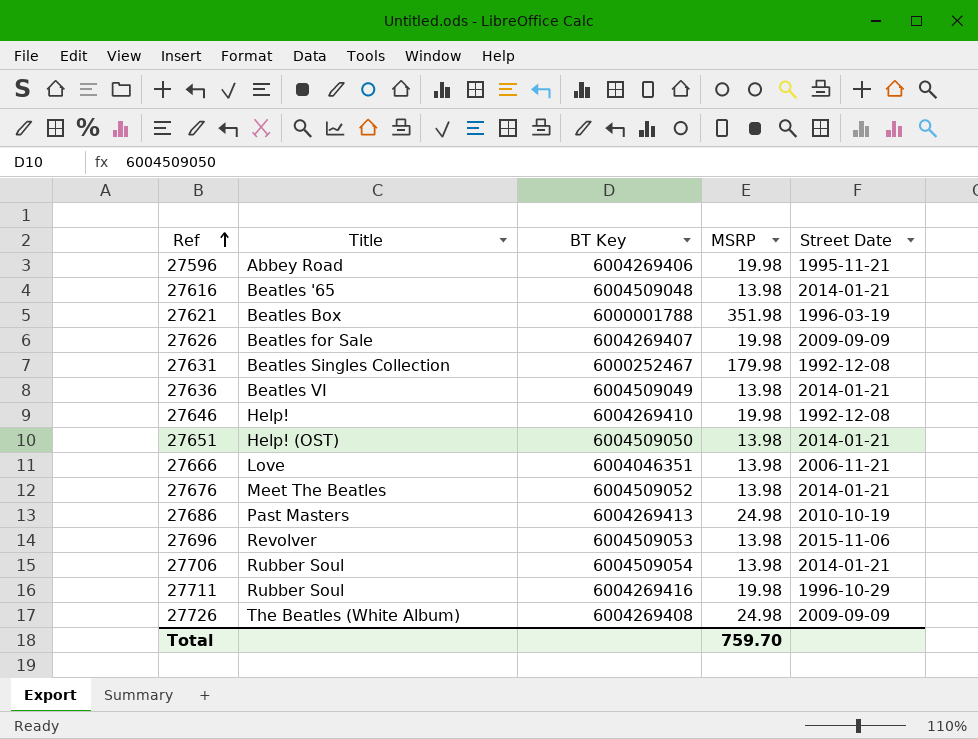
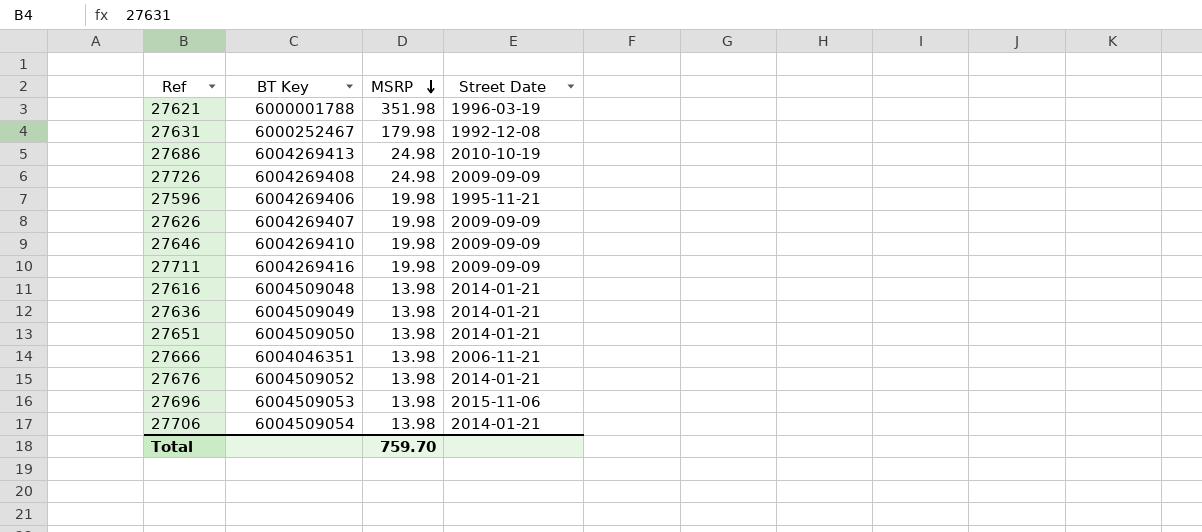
row order: Ref ascending -> MSRP descending
column Title | position: 2 -> none
27646 | Street Date: 1992-12-08 -> 2009-09-09
27711 | Street Date: 1996-10-29 -> 2009-09-09

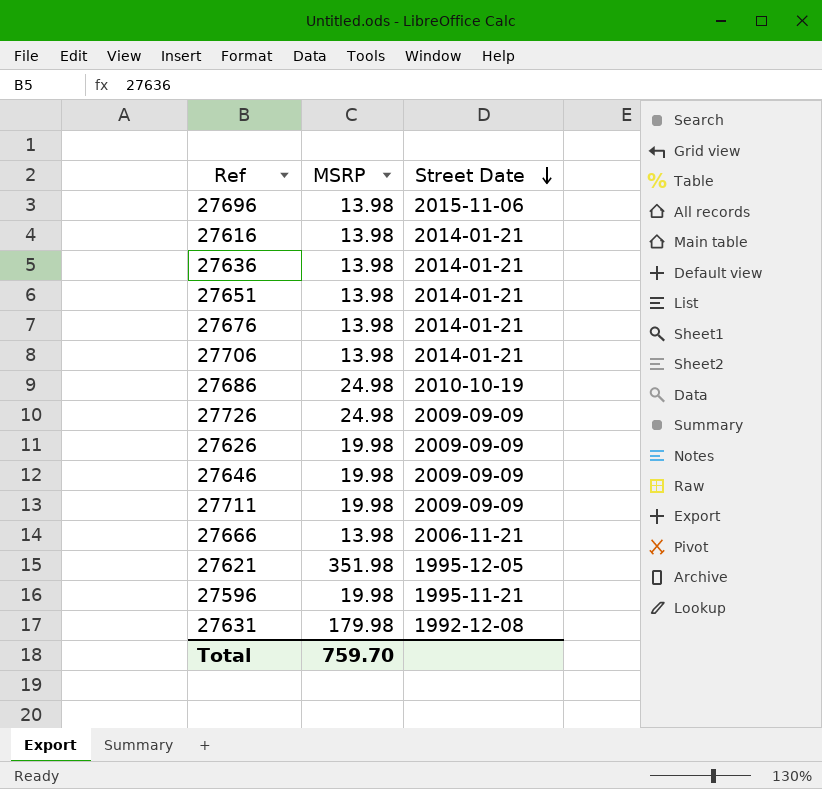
row order: MSRP descending -> Street Date descending
column BT Key | position: 2 -> none
27621 | Street Date: 1996-03-19 -> 1995-12-05

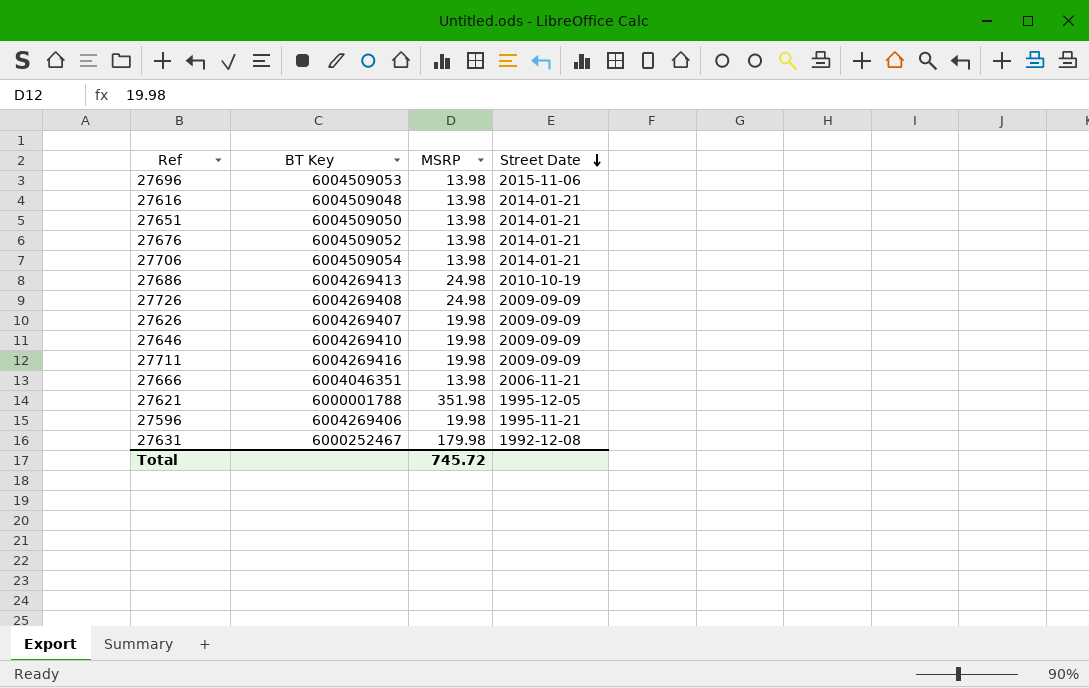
column BT Key | position: none -> 2
row 27636: 13.98 | 2014-01-21 -> none
Total | MSRP: 759.70 -> 745.72

